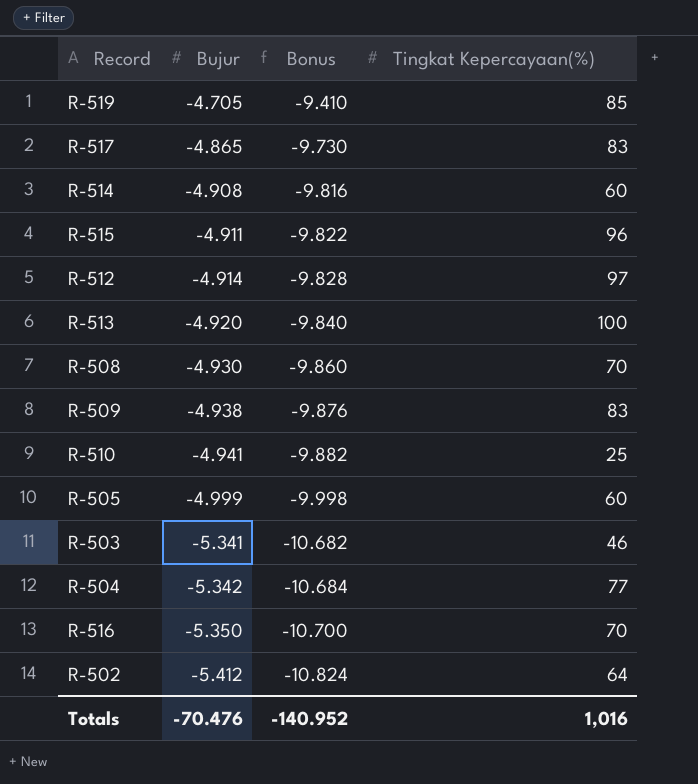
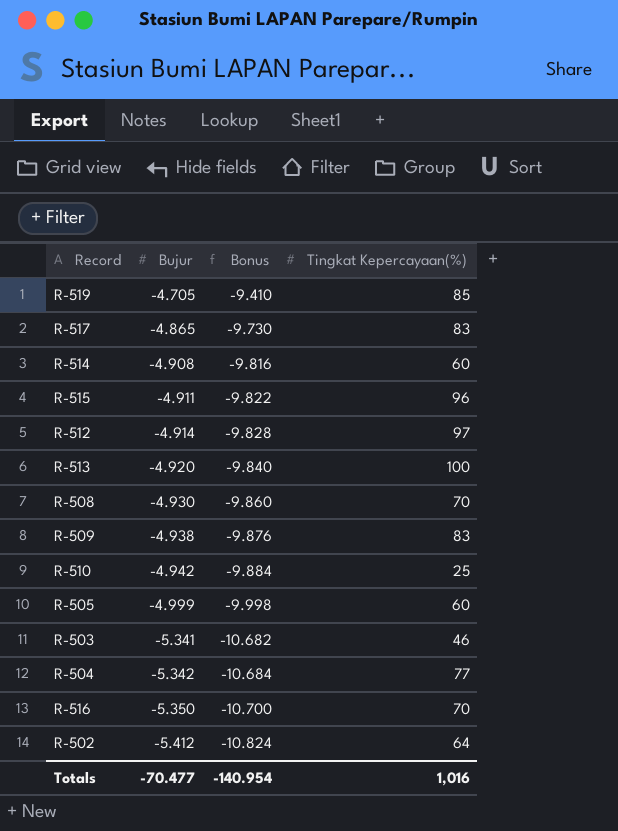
R-510 | Bujur: -4.941 -> -4.942
R-510 | Bonus: -9.882 -> -9.884
Totals | Bujur: -70.476 -> -70.477
Totals | Bonus: -140.952 -> -140.954

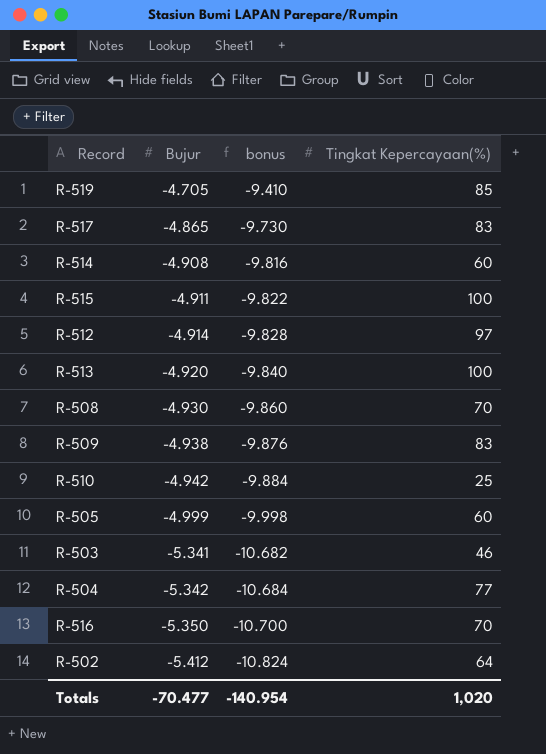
column name: Bonus -> bonus
R-515 | Tingkat Kepercayaan(%): 96 -> 100
Totals | Tingkat Kepercayaan(%): 1,016 -> 1,020

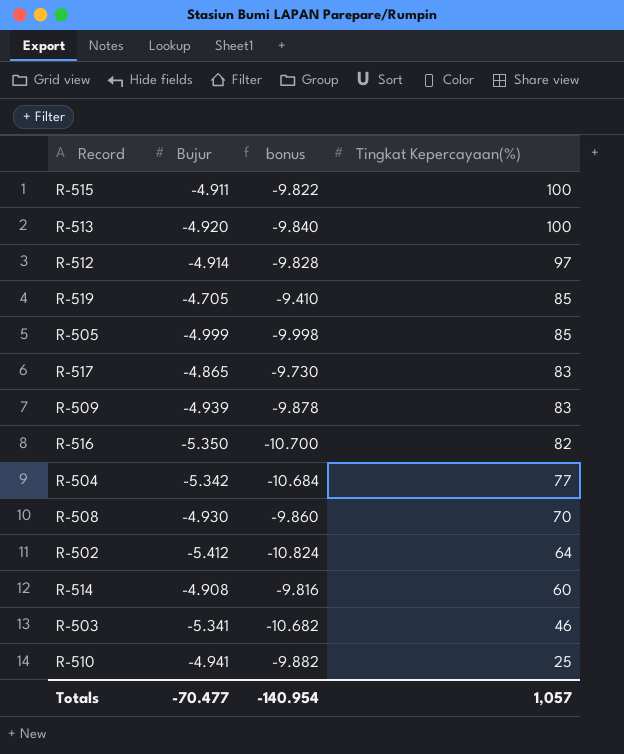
row order: Bujur descending -> Tingkat Kepercayaan(%) descending
R-505 | Tingkat Kepercayaan(%): 60 -> 85
R-509 | Bujur: -4.938 -> -4.939
R-509 | bonus: -9.876 -> -9.878
R-516 | Tingkat Kepercayaan(%): 70 -> 82
R-510 | Bujur: -4.942 -> -4.941
R-510 | bonus: -9.884 -> -9.882
Totals | Tingkat Kepercayaan(%): 1,020 -> 1,057

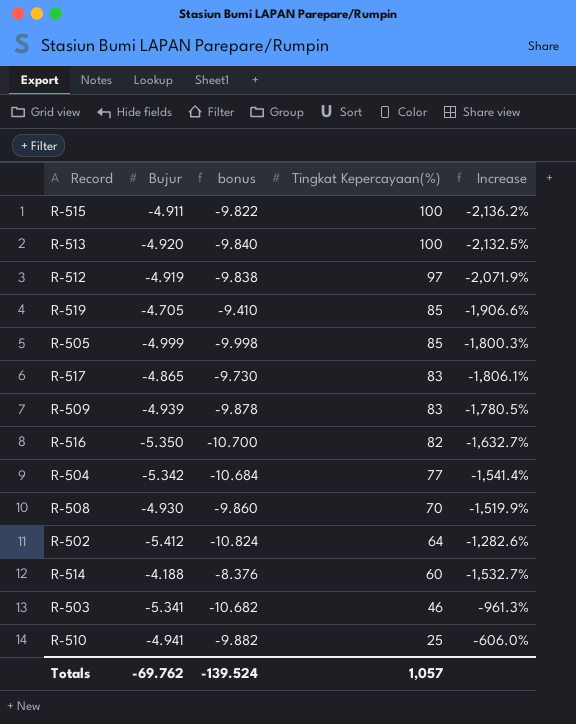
column Increase | formula: none -> ([Tingkat Kepercayaan(%)] - [Bujur]) / [Bujur]
R-512 | Bujur: -4.914 -> -4.919
R-512 | bonus: -9.828 -> -9.838
R-514 | Bujur: -4.908 -> -4.188
R-514 | bonus: -9.816 -> -8.376
Totals | Bujur: -70.477 -> -69.762
Totals | bonus: -140.954 -> -139.524

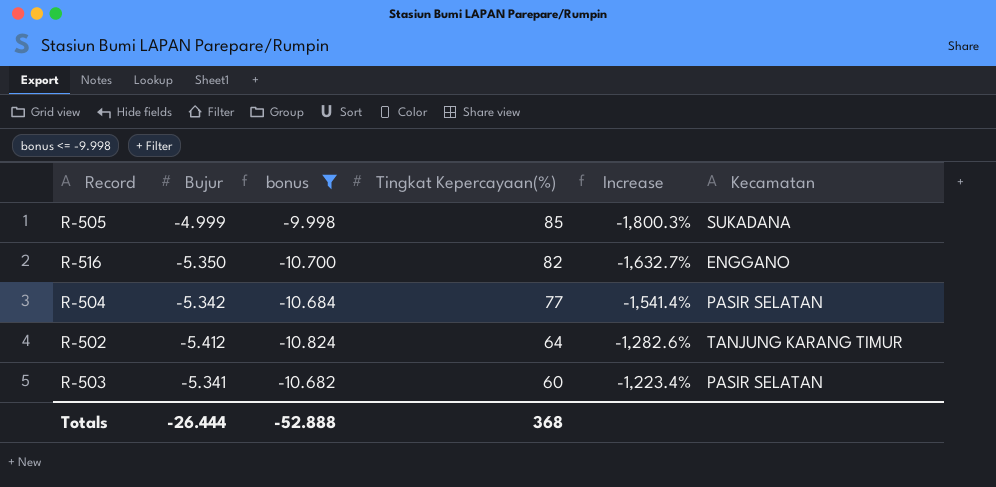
filter: none -> bonus <= -9.998
column Kecamatan | position: none -> 6
R-503 | Tingkat Kepercayaan(%): 46 -> 60
R-503 | Increase: -961.3% -> -1,223.4%
Totals | Bujur: -69.762 -> -26.444
Totals | bonus: -139.524 -> -52.888
Totals | Tingkat Kepercayaan(%): 1,057 -> 368

